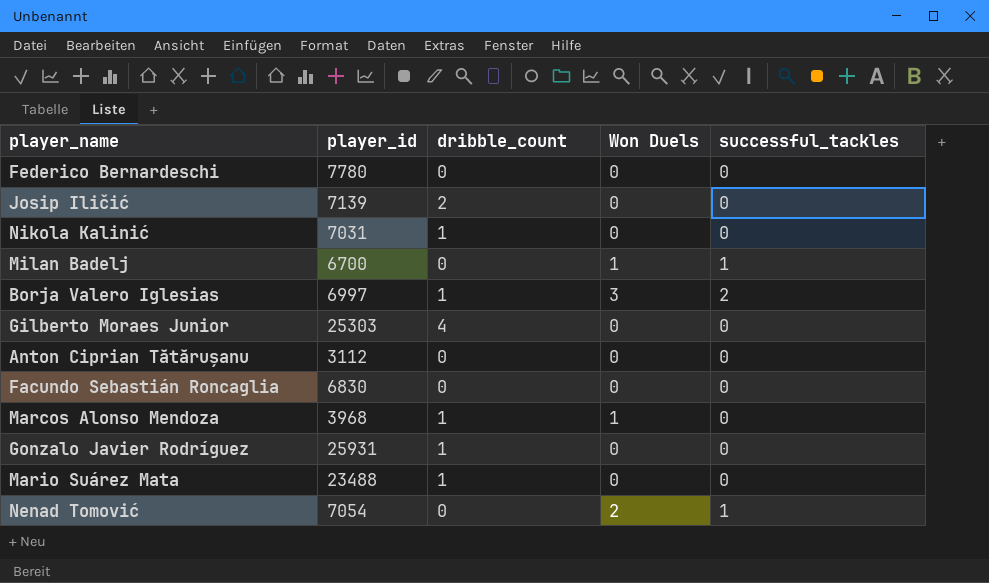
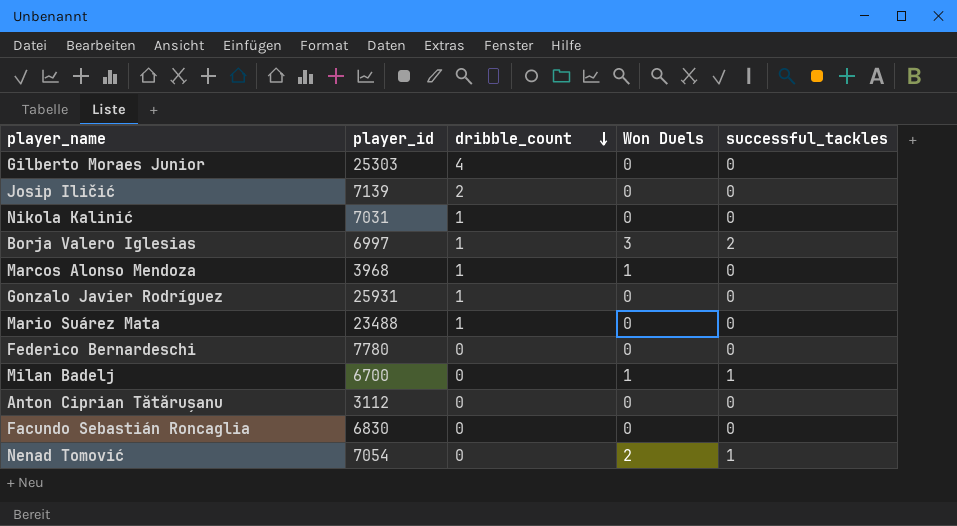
row order: none -> dribble_count descending

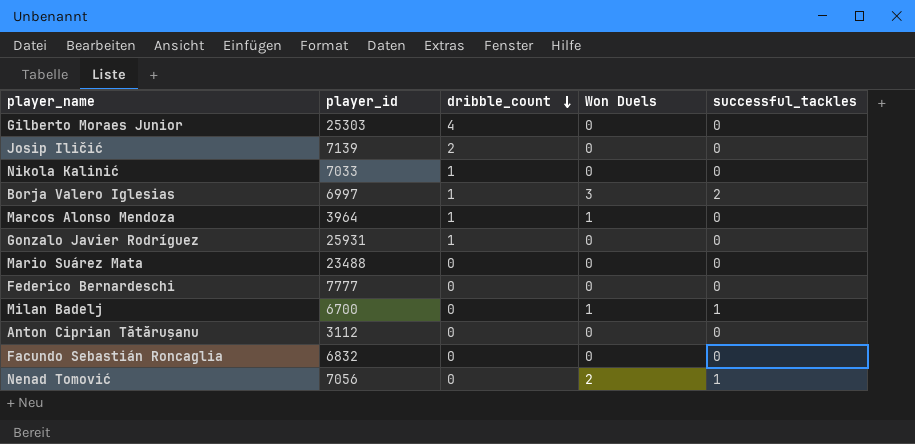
Nikola Kalinić | player_id: 7031 -> 7033
Marcos Alonso Mendoza | player_id: 3968 -> 3964
Mario Suárez Mata | dribble_count: 1 -> 0
Federico Bernardeschi | player_id: 7780 -> 7777
Facundo Sebastián Roncaglia | player_id: 6830 -> 6832
Nenad Tomović | player_id: 7054 -> 7056

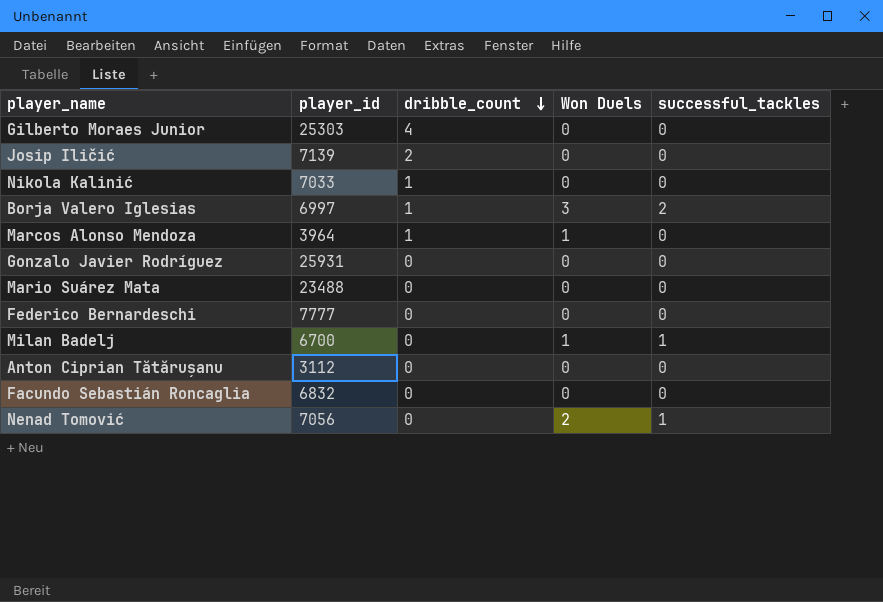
Gonzalo Javier Rodríguez | dribble_count: 1 -> 0

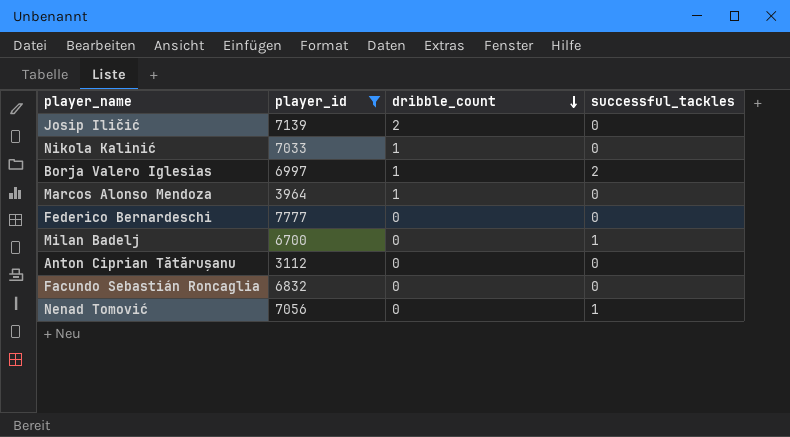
filter: none -> player_id <= 7777
column Won Duels | position: 4 -> none

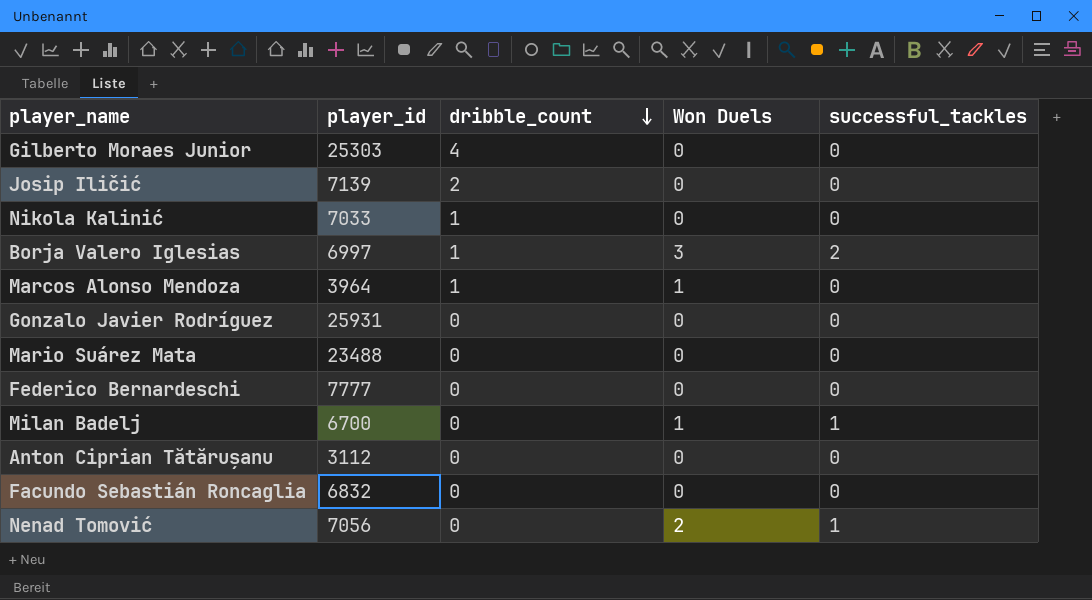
filter: player_id <= 7777 -> none
column Won Duels | position: none -> 4

